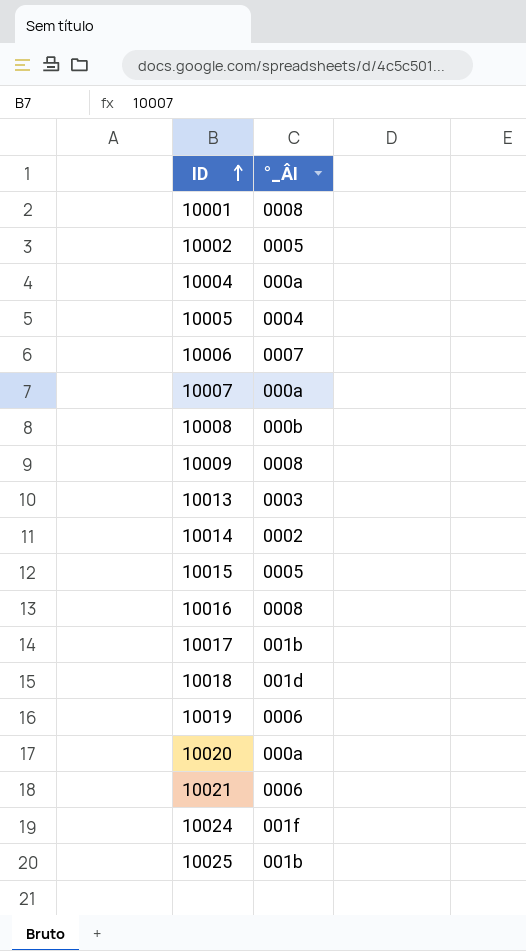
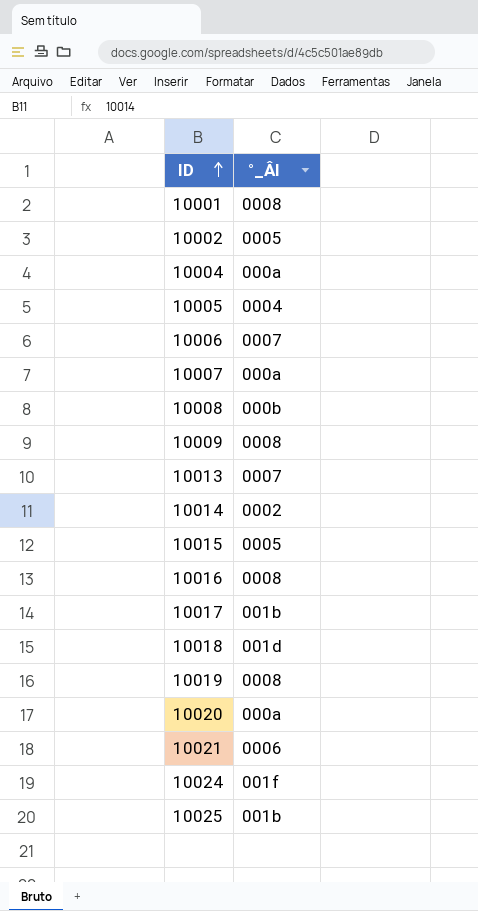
10013 | °_ÂI: 0003 -> 0007
10019 | °_ÂI: 0006 -> 0008

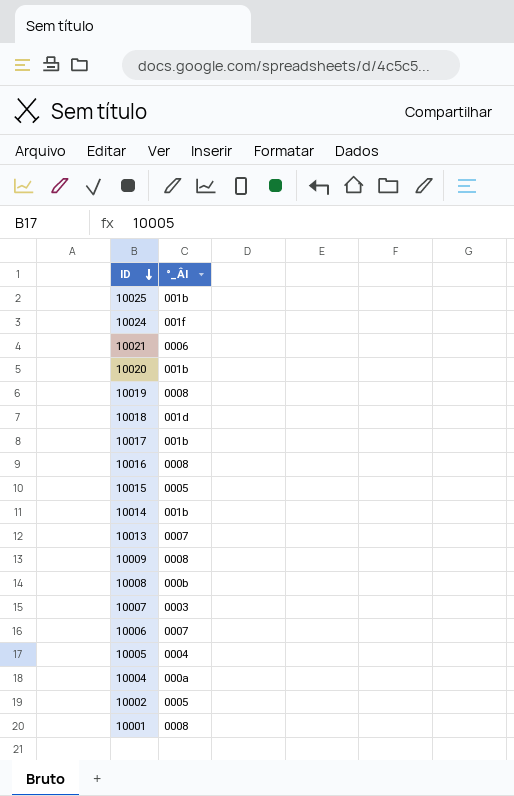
row order: ID ascending -> ID descending
10020 | °_ÂI: 000a -> 001b
10014 | °_ÂI: 0002 -> 001b
10007 | °_ÂI: 000a -> 0003

